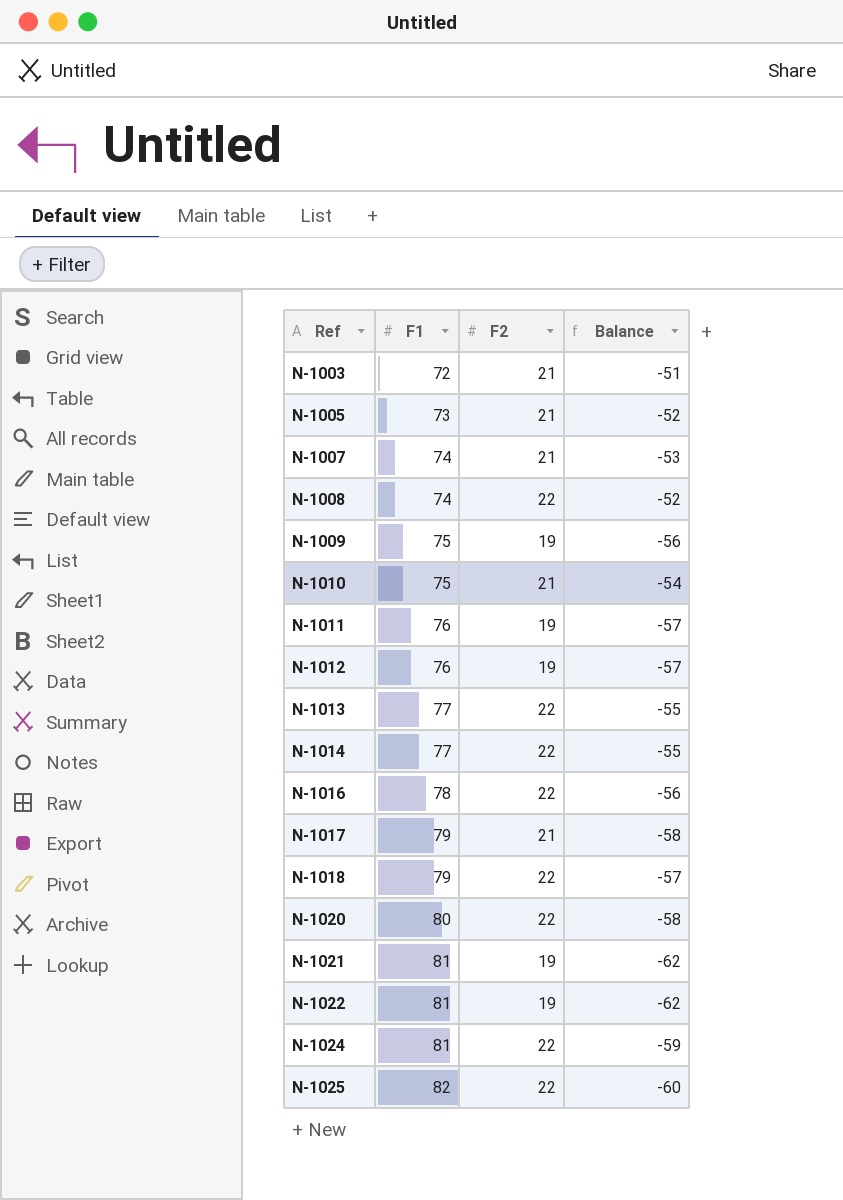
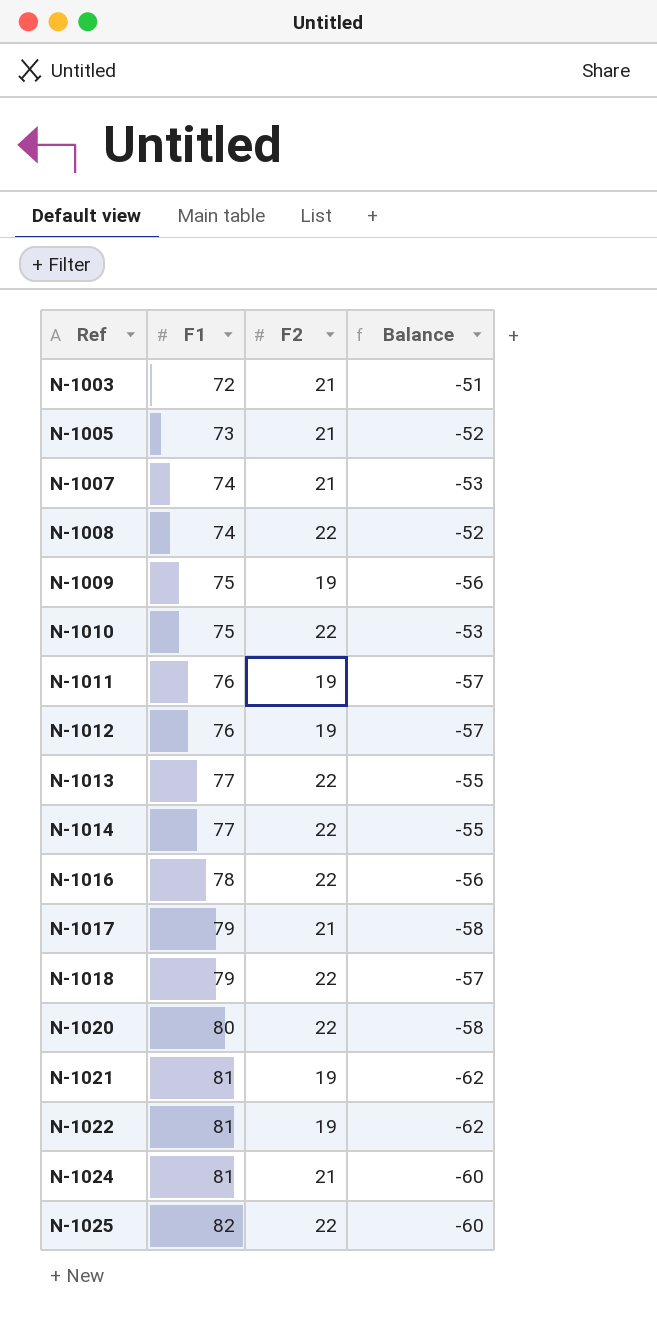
N-1010 | F2: 21 -> 22
N-1010 | Balance: -54 -> -53
N-1024 | F2: 22 -> 21
N-1024 | Balance: -59 -> -60

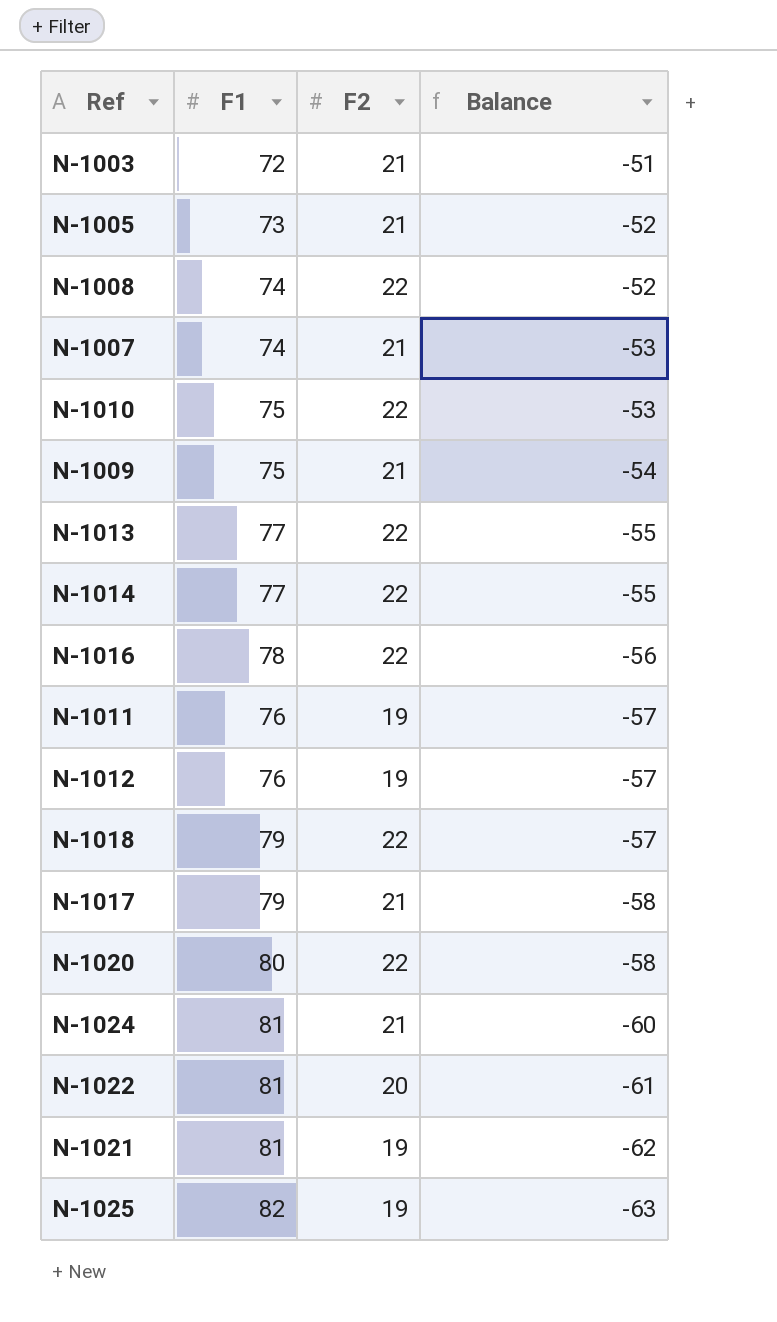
row order: Ref ascending -> Balance descending
N-1009 | F2: 19 -> 21
N-1009 | Balance: -56 -> -54
N-1022 | F2: 19 -> 20
N-1022 | Balance: -62 -> -61
N-1025 | F2: 22 -> 19
N-1025 | Balance: -60 -> -63

